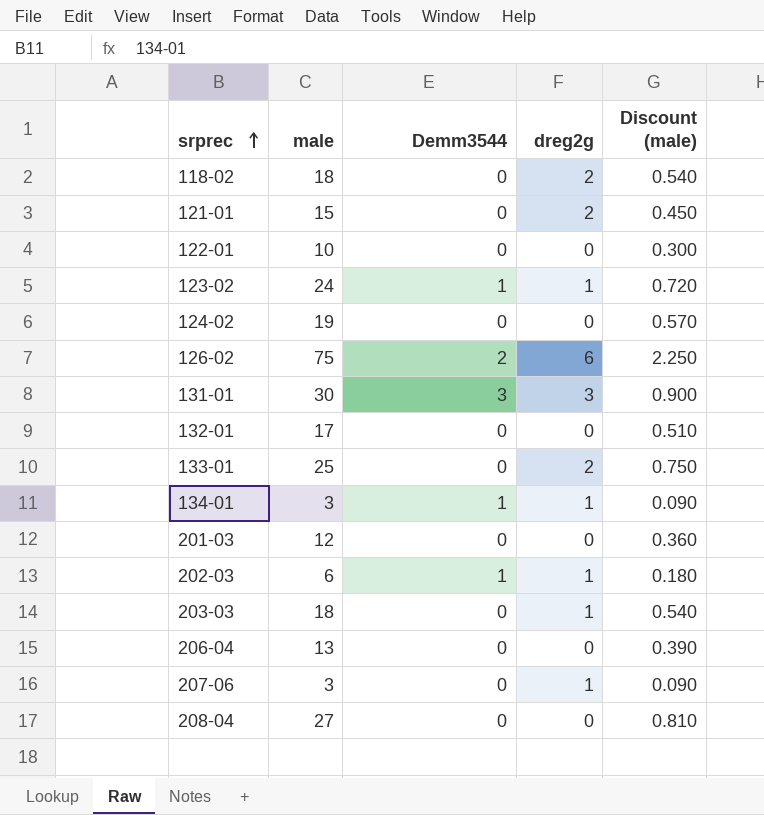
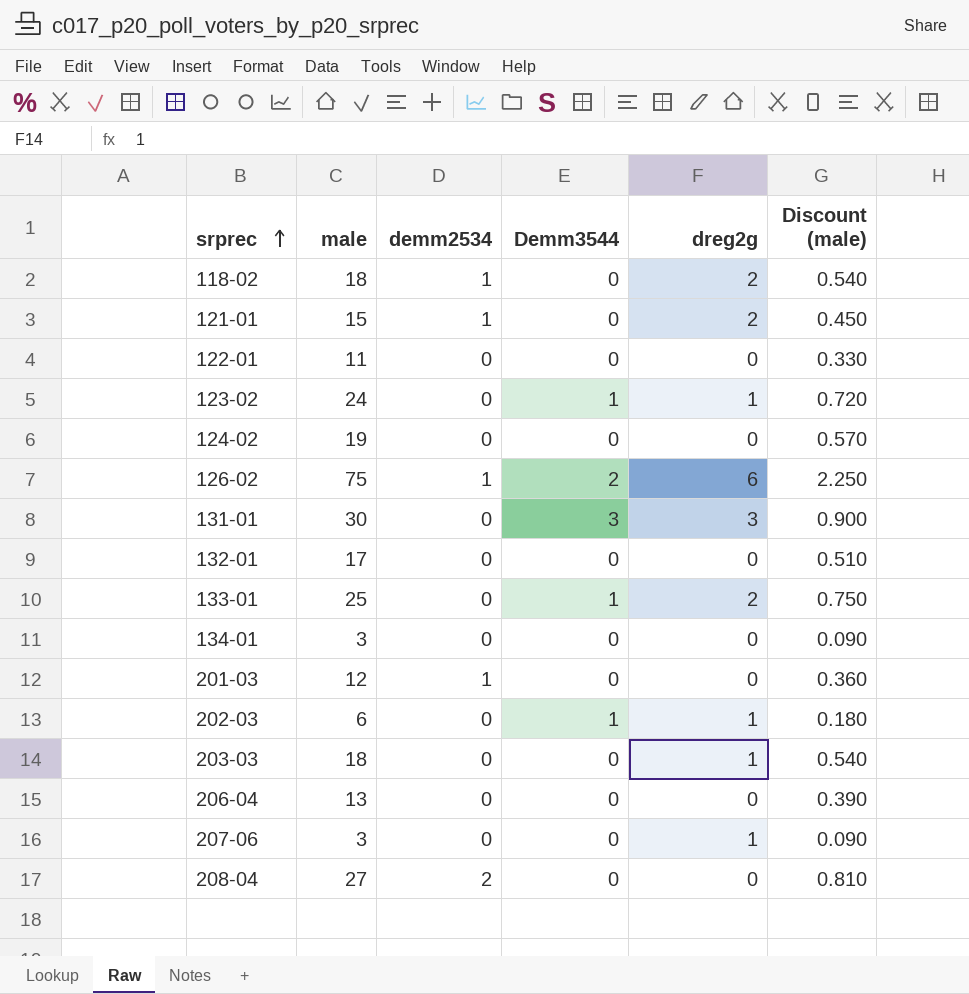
column demm2534 | position: none -> 3
122-01 | male: 10 -> 11
122-01 | Discount (male): 0.300 -> 0.330
133-01 | Demm3544: 0 -> 1
134-01 | Demm3544: 1 -> 0
134-01 | dreg2g: 1 -> 0

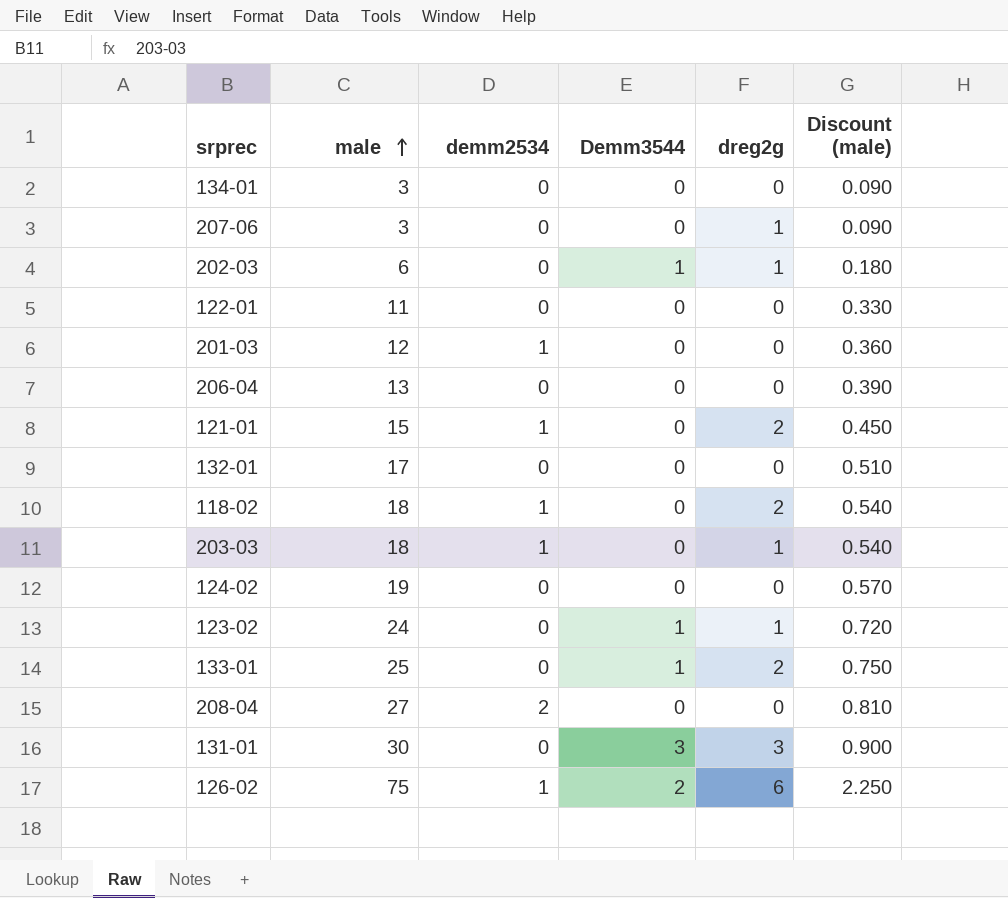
row order: srprec ascending -> male ascending
203-03 | demm2534: 0 -> 1

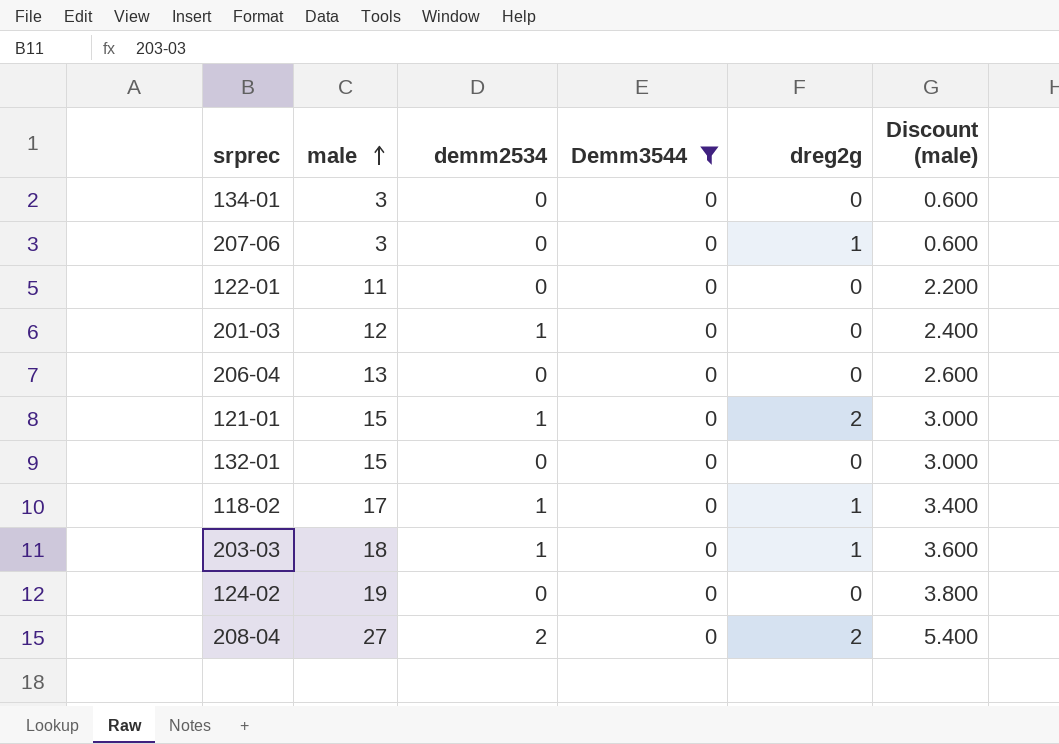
filter: none -> Demm3544 = 0
column Discount (male) | formula: [male] * 0.03 -> [male] * 0.2
132-01 | male: 17 -> 15
118-02 | male: 18 -> 17
118-02 | dreg2g: 2 -> 1
208-04 | dreg2g: 0 -> 2

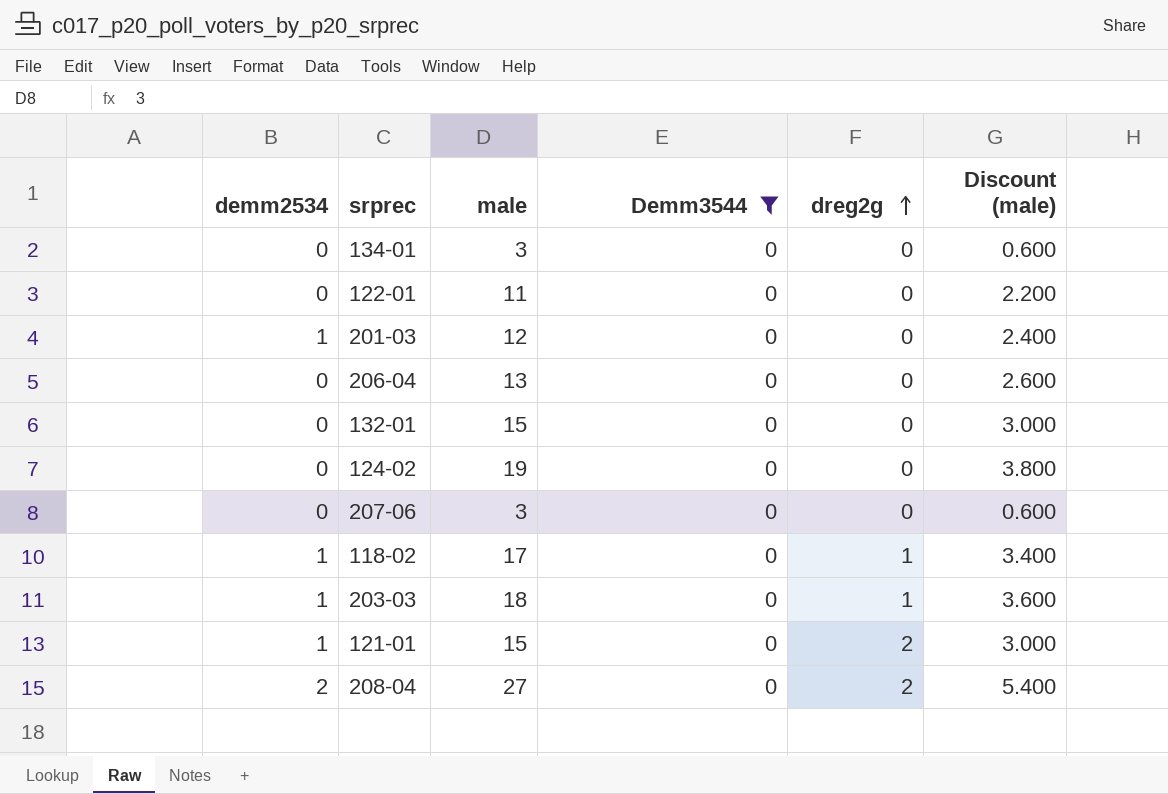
row order: male ascending -> dreg2g ascending
column demm2534 | position: 3 -> 1
207-06 | dreg2g: 1 -> 0

